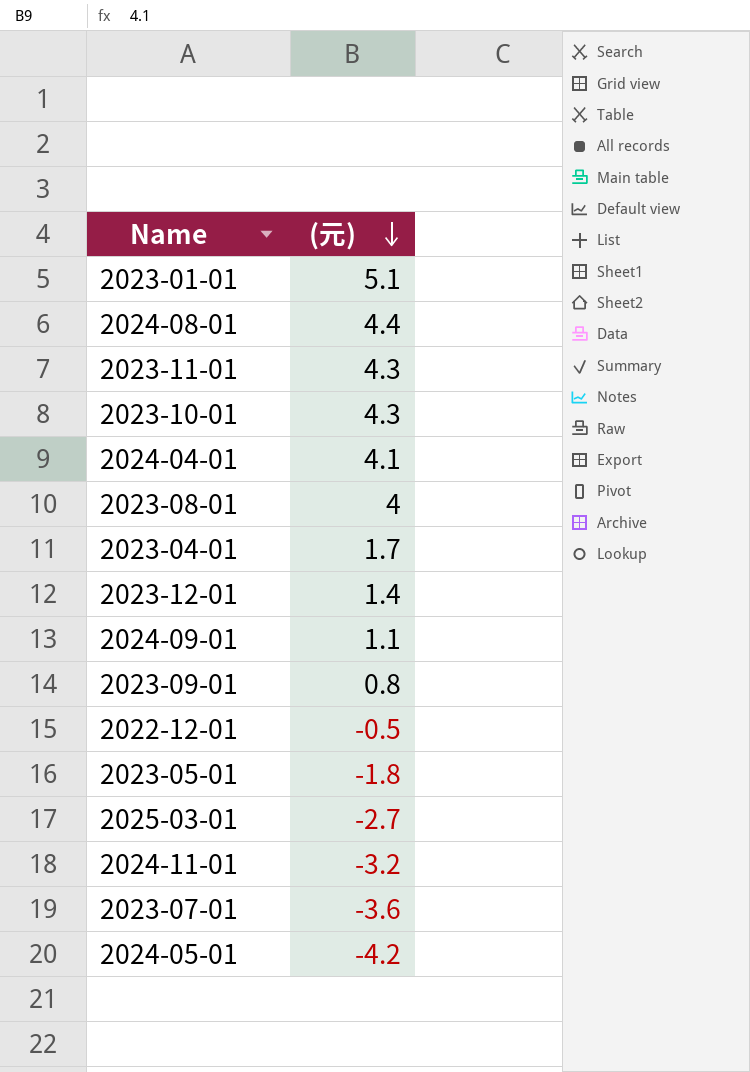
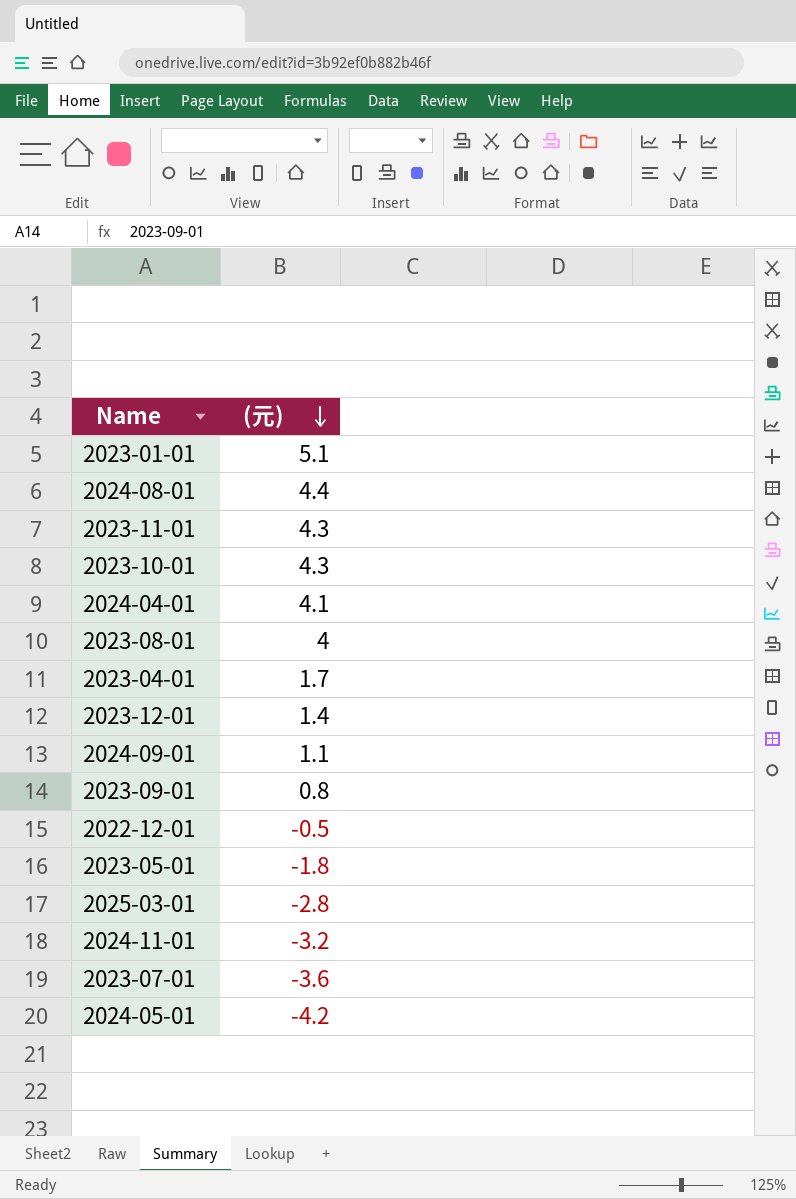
2025-03-01 | (元): -2.7 -> -2.8

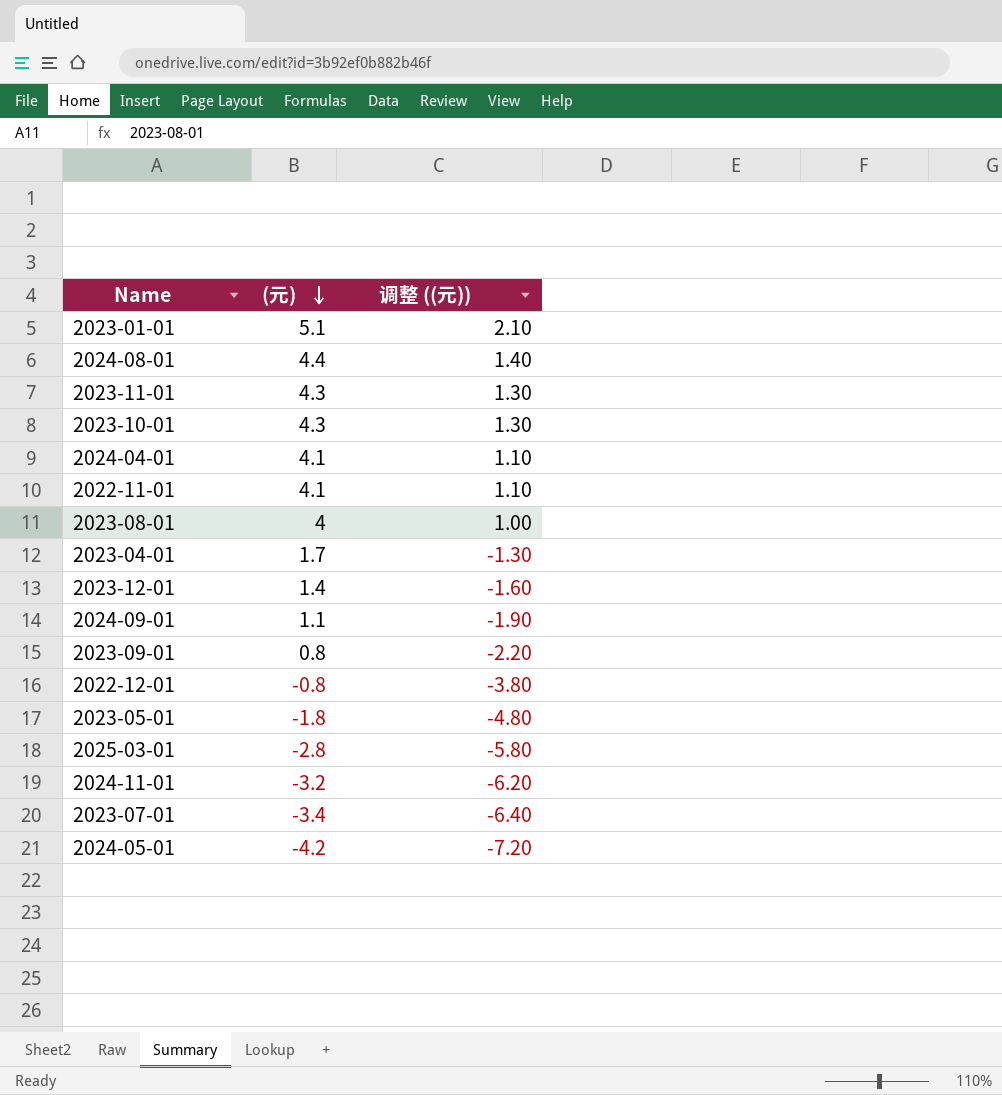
column 调整 ((元)) | formula: none -> [(元)] - 3
row 2022-11-01: none -> 4.1 | 1.10
2022-12-01 | (元): -0.5 -> -0.8
2023-07-01 | (元): -3.6 -> -3.4

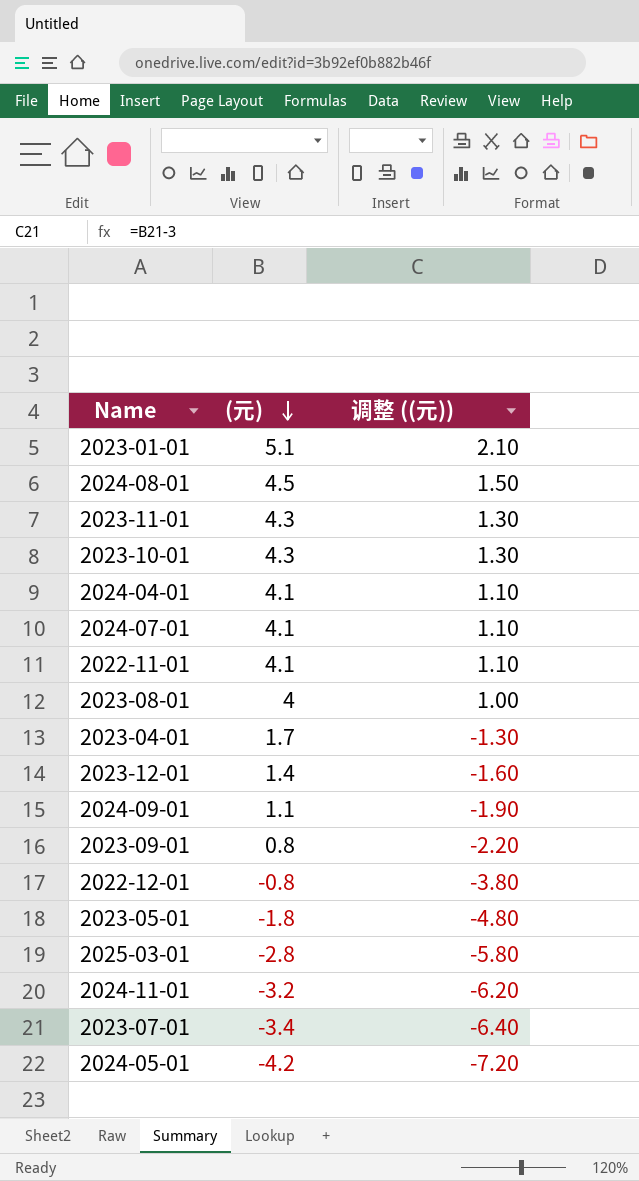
2024-08-01 | (元): 4.4 -> 4.5
2024-08-01 | 调整 ((元)): 1.40 -> 1.50
row 2024-07-01: none -> 4.1 | 1.10

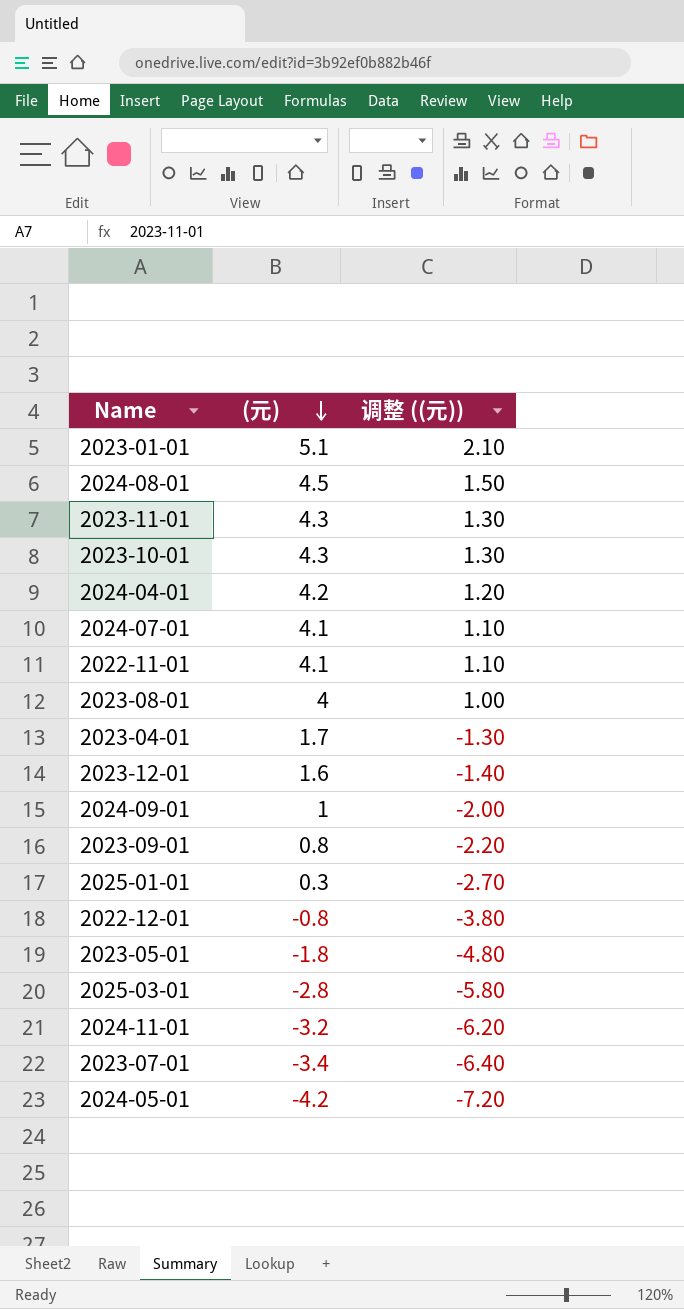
2024-04-01 | (元): 4.1 -> 4.2
2024-04-01 | 调整 ((元)): 1.10 -> 1.20
2023-12-01 | (元): 1.4 -> 1.6
2023-12-01 | 调整 ((元)): -1.60 -> -1.40
2024-09-01 | (元): 1.1 -> 1
2024-09-01 | 调整 ((元)): -1.90 -> -2.00
row 2025-01-01: none -> 0.3 | -2.70

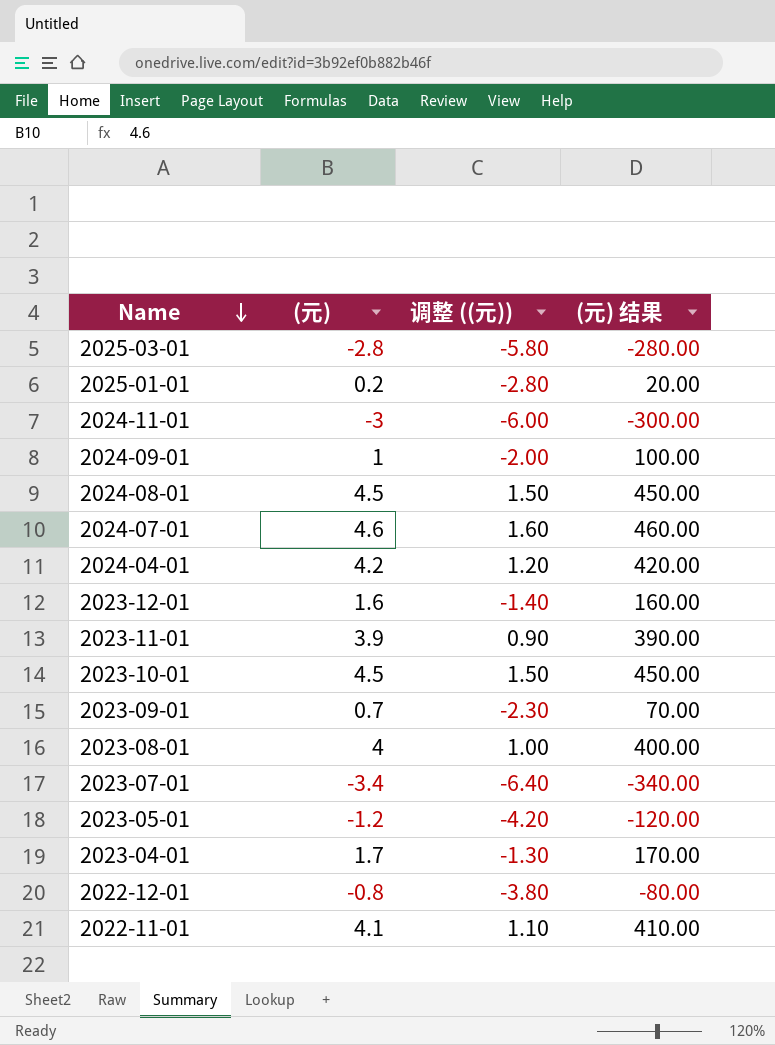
row order: (元) descending -> Name descending
column (元) 结果 | formula: none -> [(元)] * 100
row 2023-01-01: 5.1 | 2.10 -> none
row 2024-05-01: -4.2 | -7.20 -> none
2025-01-01 | (元): 0.3 -> 0.2
2025-01-01 | 调整 ((元)): -2.70 -> -2.80
2024-11-01 | (元): -3.2 -> -3
2024-11-01 | 调整 ((元)): -6.20 -> -6.00
2024-07-01 | (元): 4.1 -> 4.6
2024-07-01 | 调整 ((元)): 1.10 -> 1.60
2023-11-01 | (元): 4.3 -> 3.9
2023-11-01 | 调整 ((元)): 1.30 -> 0.90
2023-10-01 | (元): 4.3 -> 4.5
2023-10-01 | 调整 ((元)): 1.30 -> 1.50
2023-09-01 | (元): 0.8 -> 0.7
2023-09-01 | 调整 ((元)): -2.20 -> -2.30
2023-05-01 | (元): -1.8 -> -1.2
2023-05-01 | 调整 ((元)): -4.80 -> -4.20

